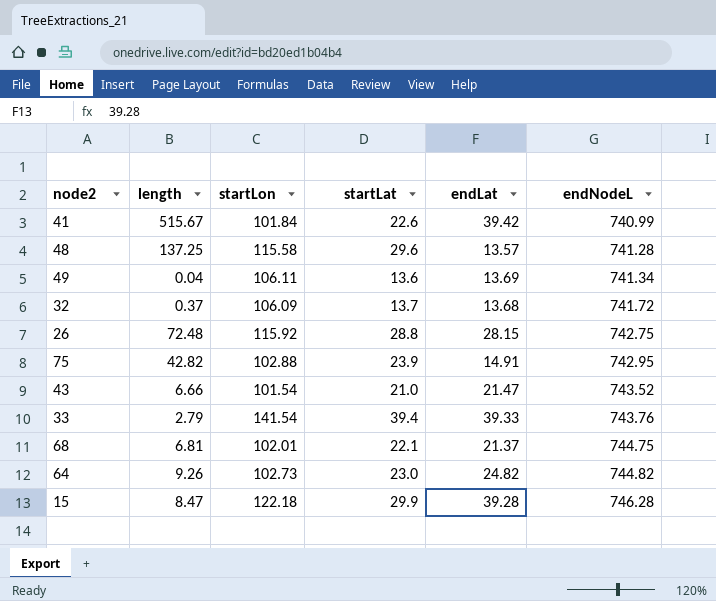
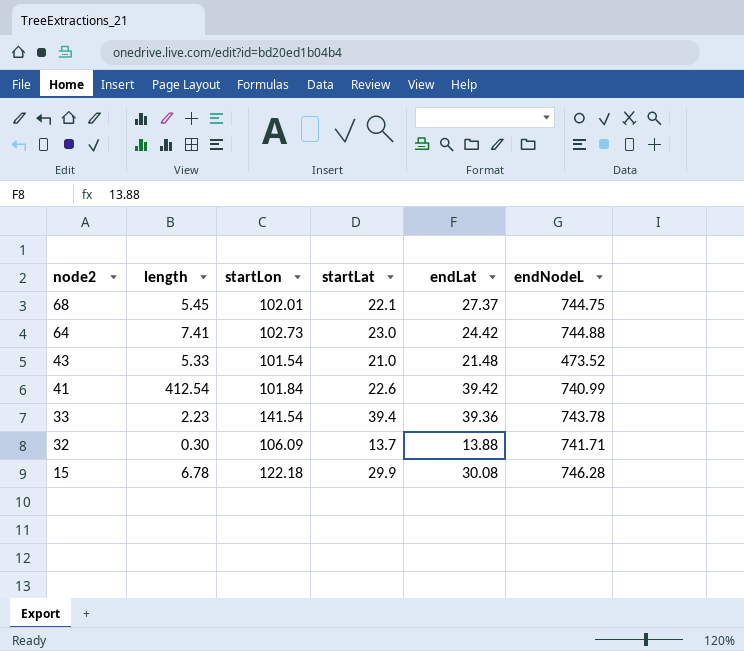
row order: endNodeL ascending -> node2 descending
row 48: 137.25 | 115.58 | 29.6 | 13.57 | 741.28 -> none
row 49: 0.04 | 106.11 | 13.6 | 13.69 | 741.34 -> none
row 26: 72.48 | 115.92 | 28.8 | 28.15 | 742.75 -> none
row 75: 42.82 | 102.88 | 23.9 | 14.91 | 742.95 -> none
68 | length: 6.81 -> 5.45
68 | endLat: 21.37 -> 27.37
64 | length: 9.26 -> 7.41
64 | endLat: 24.82 -> 24.42
64 | endNodeL: 744.82 -> 744.88
43 | length: 6.66 -> 5.33
43 | endLat: 21.47 -> 21.48
43 | endNodeL: 743.52 -> 473.52
41 | length: 515.67 -> 412.54
33 | length: 2.79 -> 2.23
33 | endLat: 39.33 -> 39.36
33 | endNodeL: 743.76 -> 743.78
32 | length: 0.37 -> 0.30
32 | endLat: 13.68 -> 13.88
32 | endNodeL: 741.72 -> 741.71
15 | length: 8.47 -> 6.78
15 | endLat: 39.28 -> 30.08

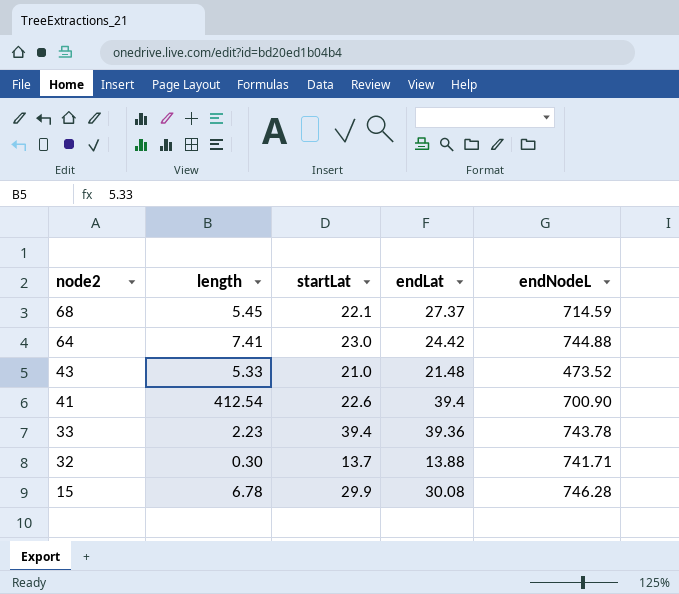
column startLon | position: 3 -> none
68 | endNodeL: 744.75 -> 714.59
41 | endLat: 39.42 -> 39.4
41 | endNodeL: 740.99 -> 700.90

